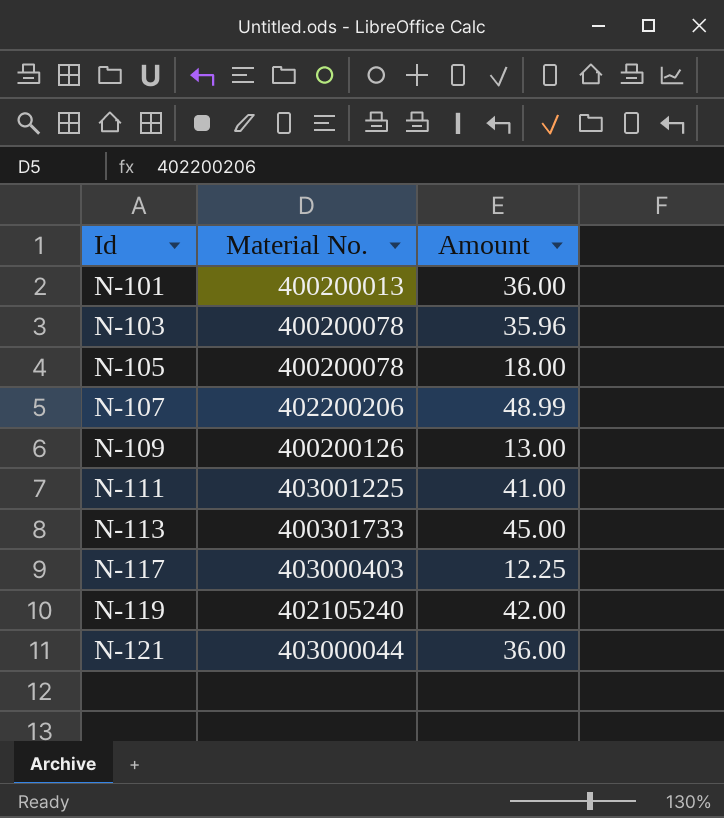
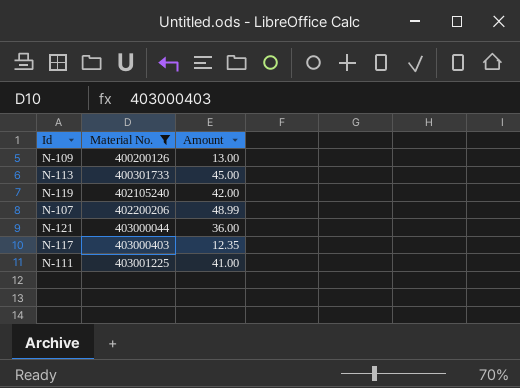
filter: none -> Material No. >= 400200126
row order: Id ascending -> Material No. ascending
N-117 | Amount: 12.25 -> 12.35

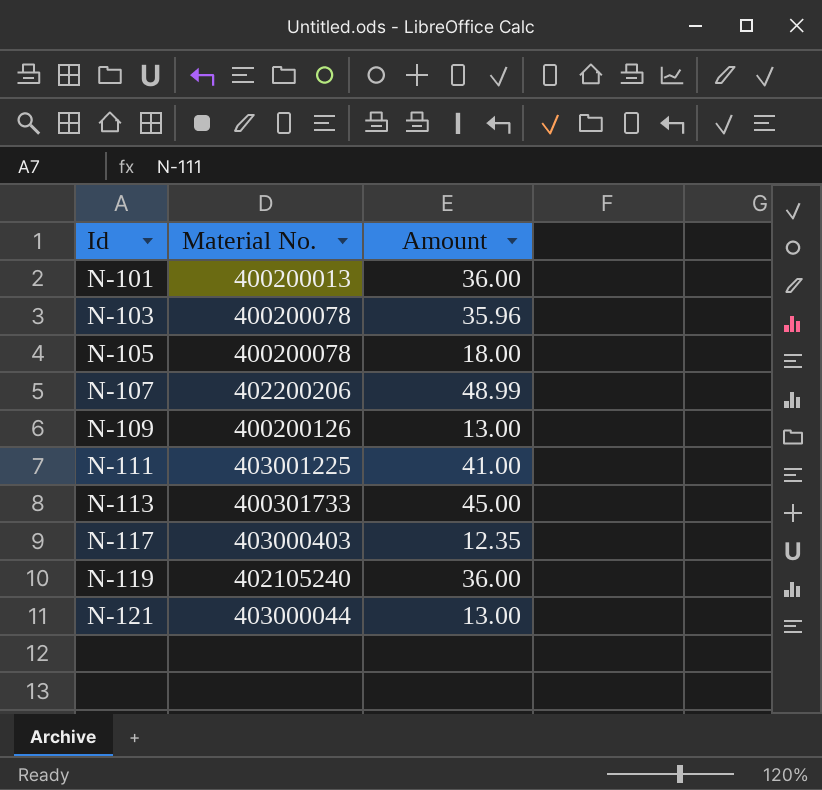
filter: Material No. >= 400200126 -> none
row order: Material No. ascending -> Id ascending
N-119 | Amount: 42.00 -> 36.00
N-121 | Amount: 36.00 -> 13.00

